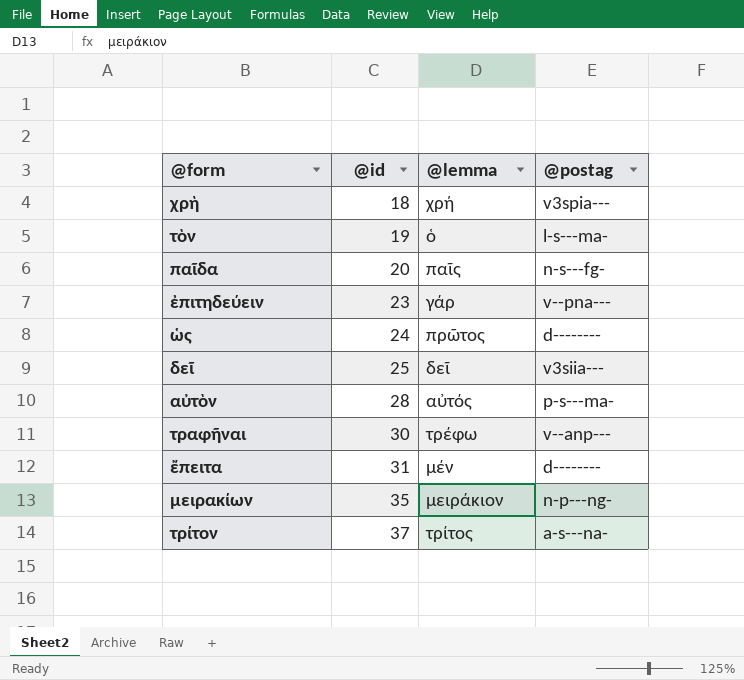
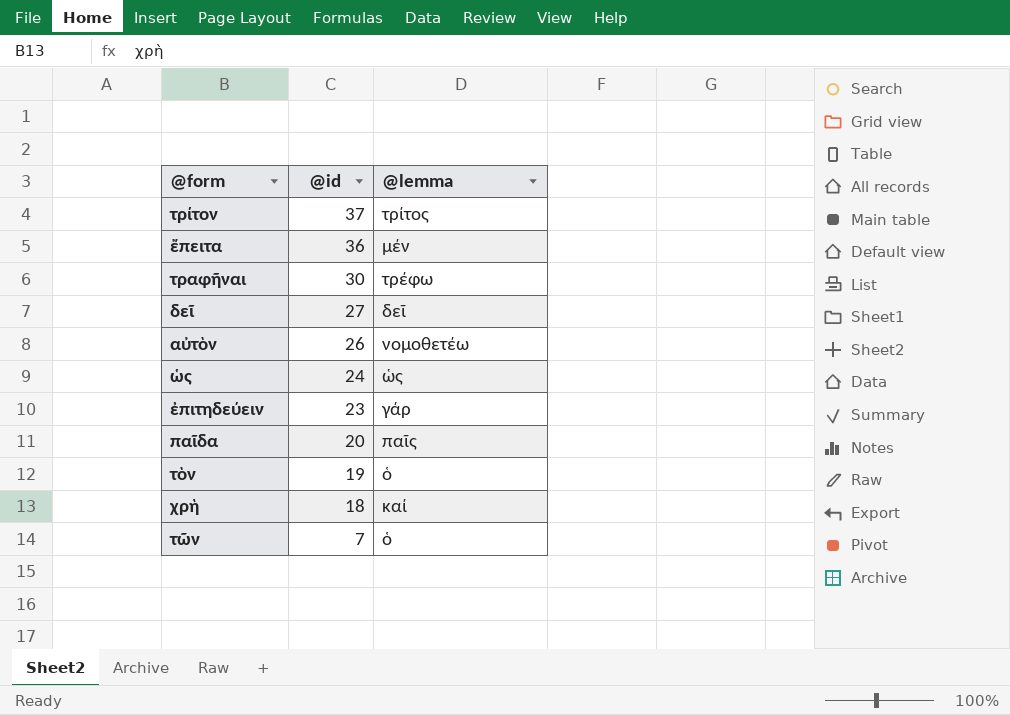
row order: @id ascending -> @id descending
column @postag | position: 4 -> none
row μειρακίων: 35 | μειράκιον | n-p---ng- -> none
ἔπειτα | @id: 31 -> 36
δεῖ | @id: 25 -> 27
αὐτὸν | @id: 28 -> 26
αὐτὸν | @lemma: αὐτός -> νομοθετέω
ὡς | @lemma: πρῶτος -> ὡς
χρὴ | @lemma: χρή -> καί
row τῶν: none -> 7 | ὁ

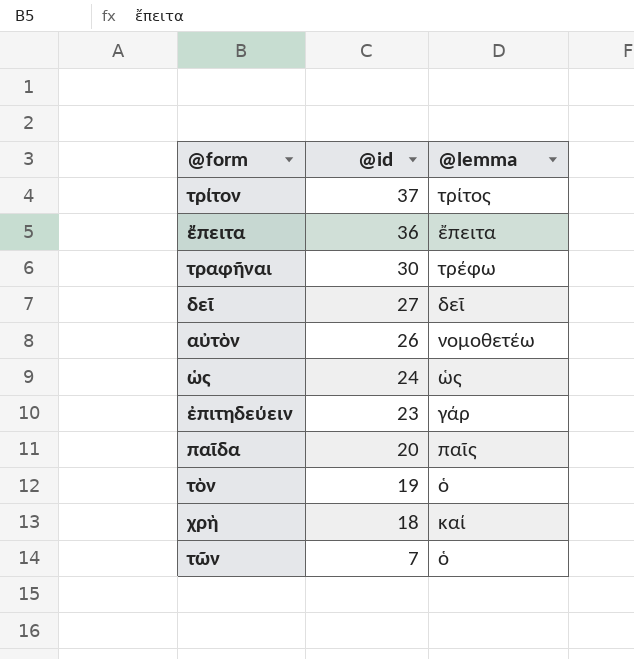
ἔπειτα | @lemma: μέν -> ἔπειτα

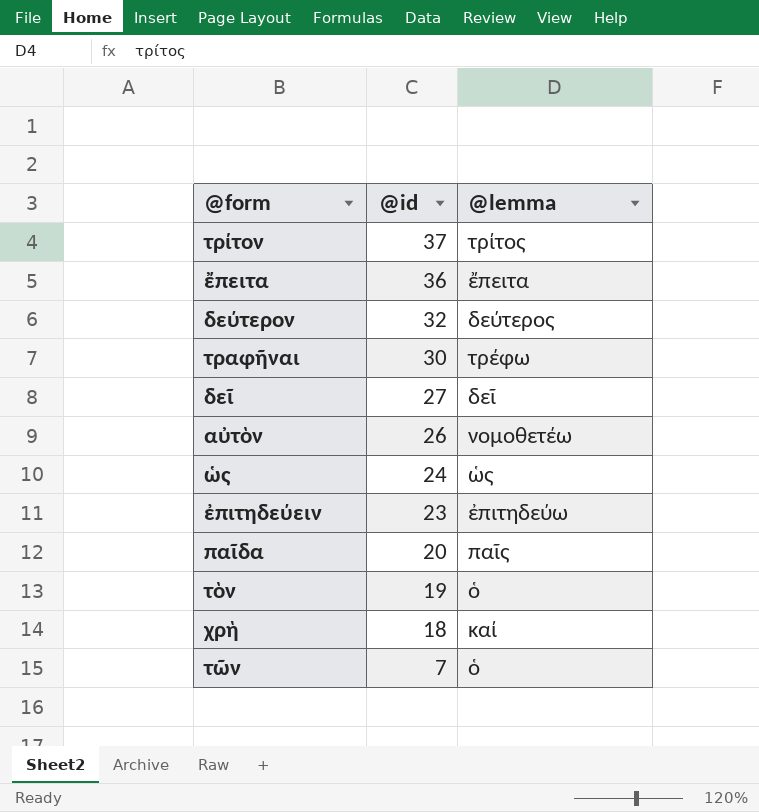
row δεύτερον: none -> 32 | δεύτερος
ἐπιτηδεύειν | @lemma: γάρ -> ἐπιτηδεύω

